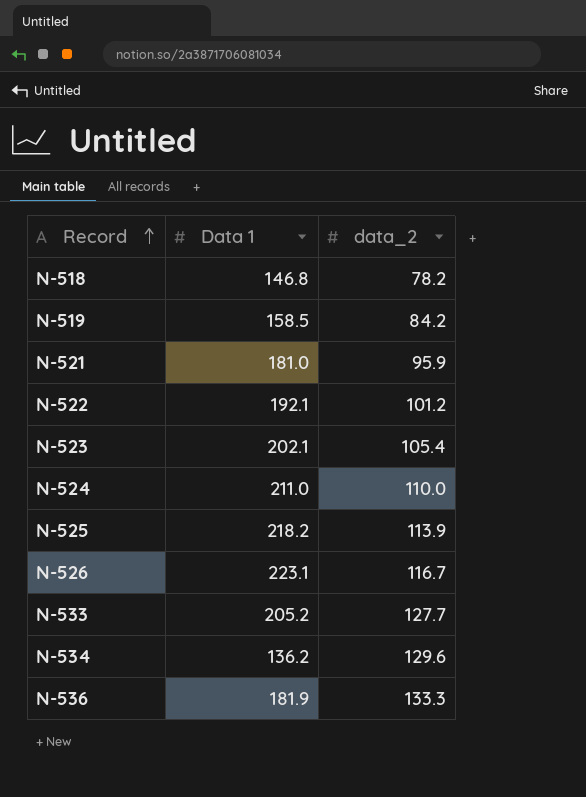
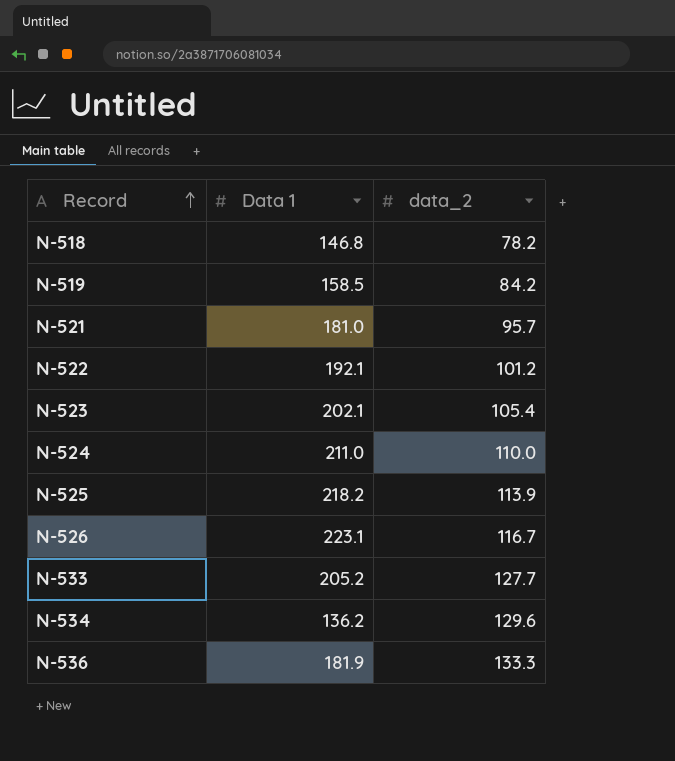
N-521 | data_2: 95.9 -> 95.7

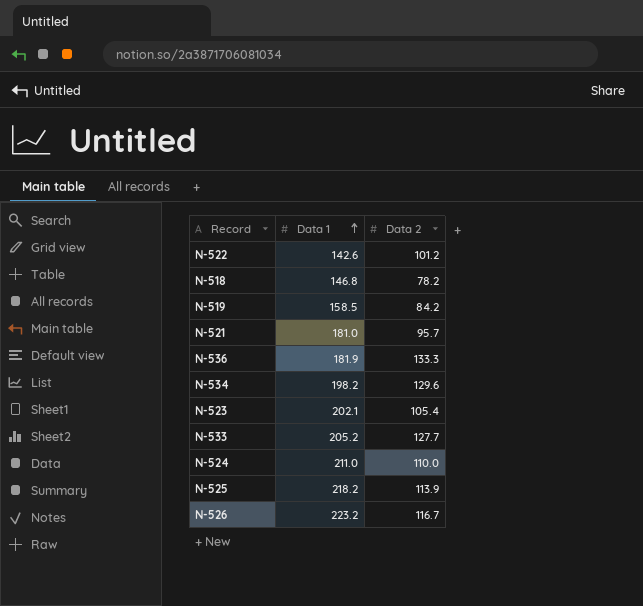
row order: Record ascending -> Data 1 ascending
column name: data_2 -> Data 2
N-522 | Data 1: 192.1 -> 142.6
N-534 | Data 1: 136.2 -> 198.2
N-526 | Data 1: 223.1 -> 223.2

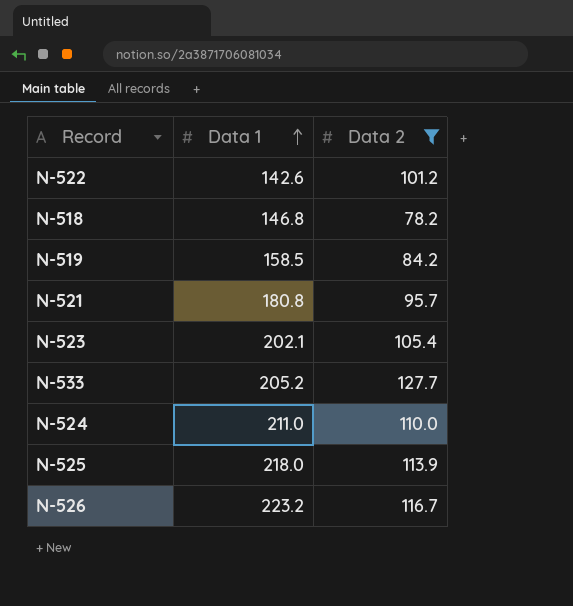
filter: none -> Data 2 <= 127.7
N-521 | Data 1: 181.0 -> 180.8
N-525 | Data 1: 218.2 -> 218.0

